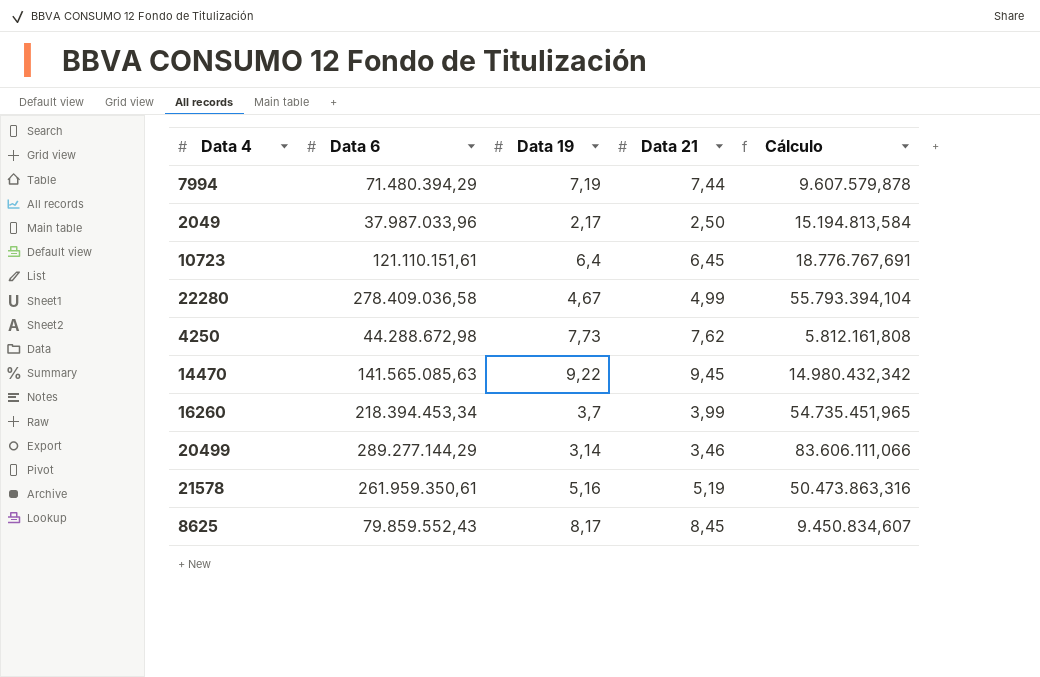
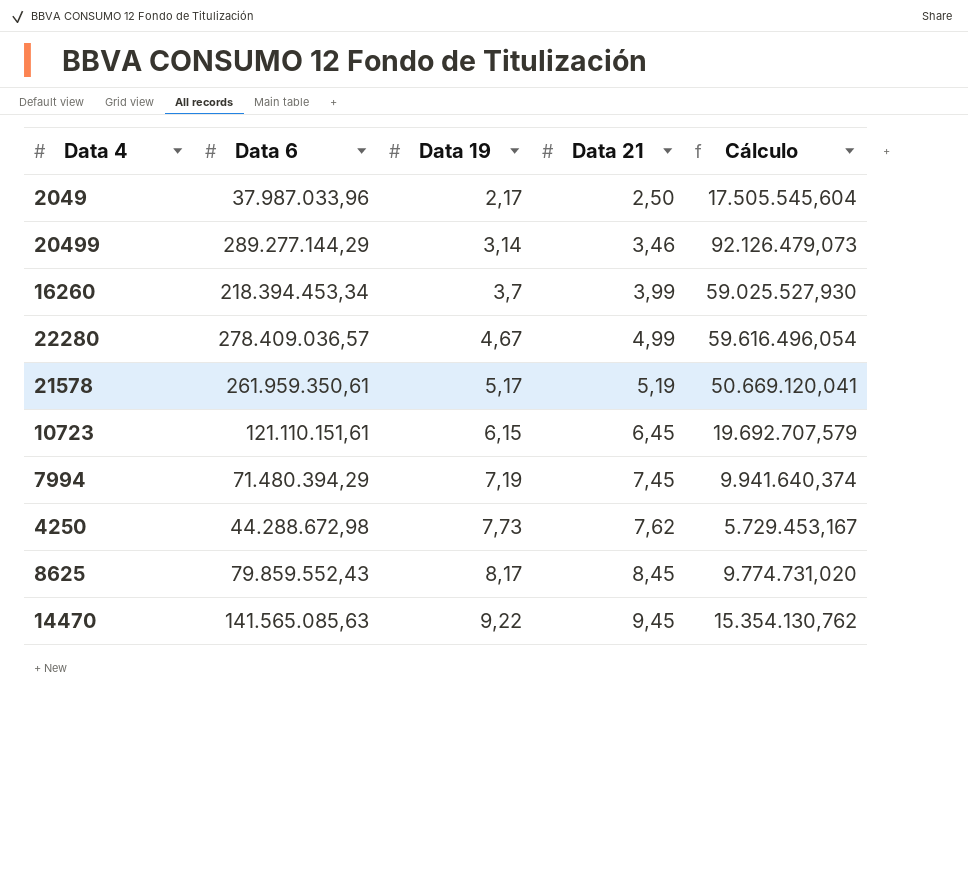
row order: none -> Data 19 ascending
column Cálculo | formula: [Data 6] / [Data 21] -> [Data 6] / [Data 19]
22280 | Data 6: 278.409.036,58 -> 278.409.036,57
21578 | Data 19: 5,16 -> 5,17
10723 | Data 19: 6,4 -> 6,15
7994 | Data 21: 7,44 -> 7,45

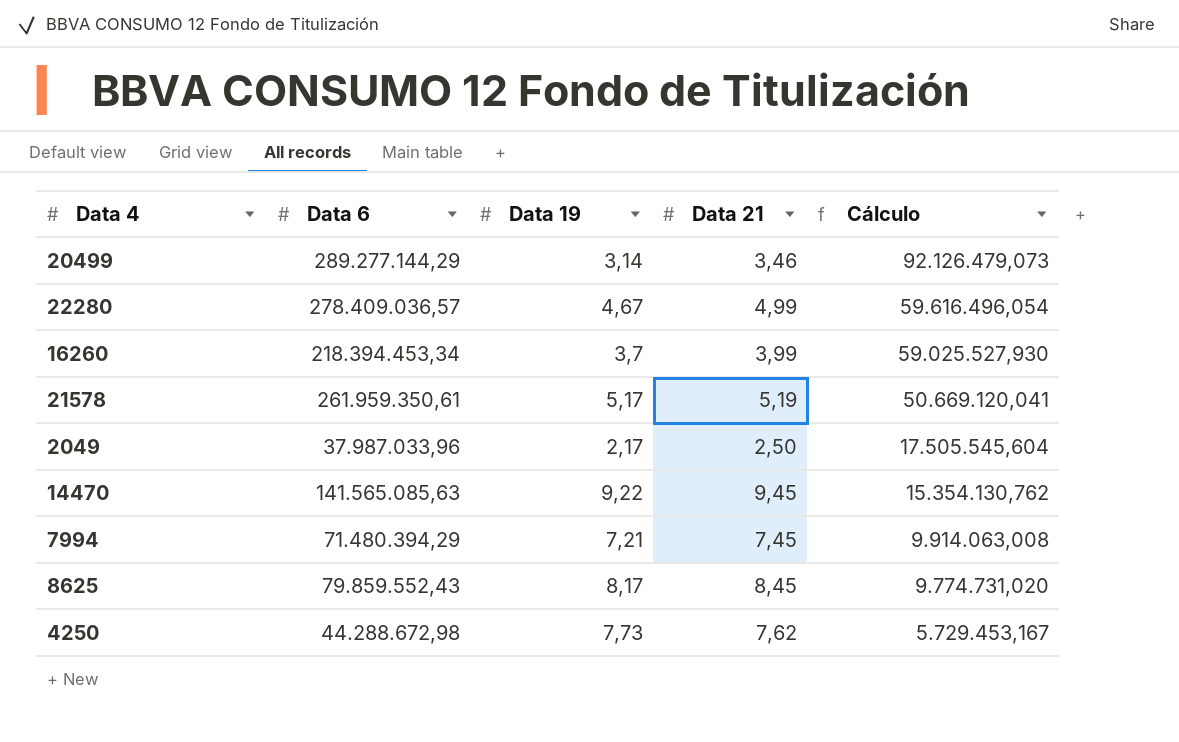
row order: Data 19 ascending -> Cálculo descending
row 10723: 121.110.151,61 | 6,15 | 6,45 | 19.692.707,579 -> none
7994 | Data 19: 7,19 -> 7,21
7994 | Cálculo: 9.941.640,374 -> 9.914.063,008

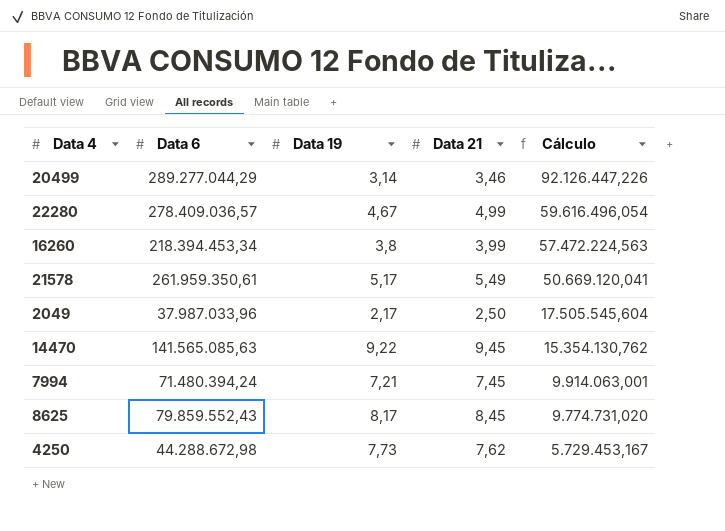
20499 | Data 6: 289.277.144,29 -> 289.277.044,29
20499 | Cálculo: 92.126.479,073 -> 92.126.447,226
16260 | Data 19: 3,7 -> 3,8
16260 | Cálculo: 59.025.527,930 -> 57.472.224,563
21578 | Data 21: 5,19 -> 5,49
7994 | Data 6: 71.480.394,29 -> 71.480.394,24
7994 | Cálculo: 9.914.063,008 -> 9.914.063,001

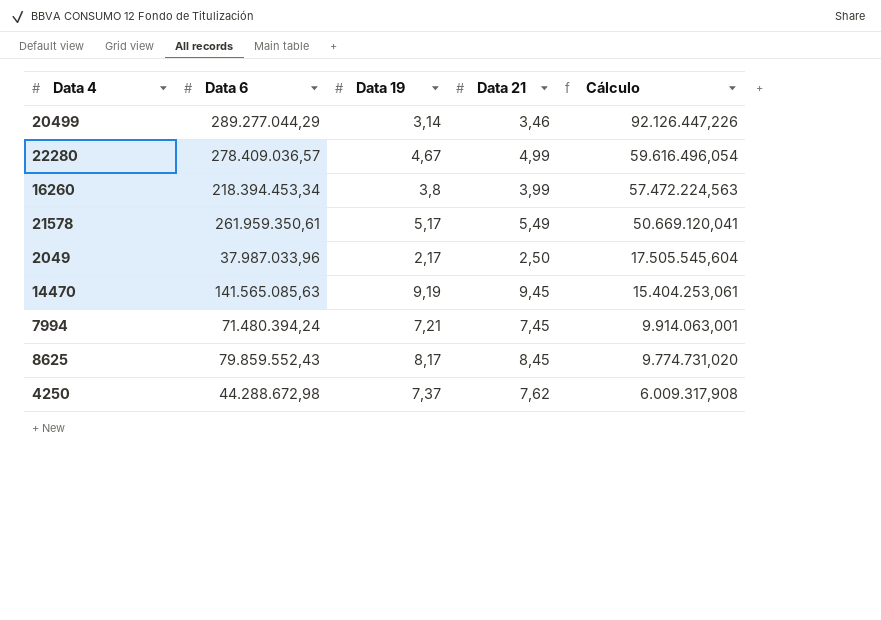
14470 | Data 19: 9,22 -> 9,19
14470 | Cálculo: 15.354.130,762 -> 15.404.253,061
4250 | Data 19: 7,73 -> 7,37
4250 | Cálculo: 5.729.453,167 -> 6.009.317,908

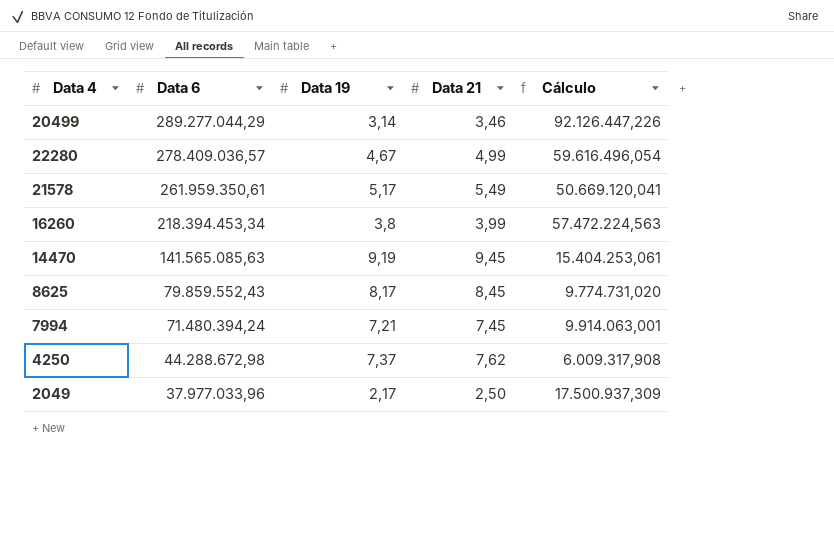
row order: Cálculo descending -> Data 6 descending
2049 | Data 6: 37.987.033,96 -> 37.977.033,96
2049 | Cálculo: 17.505.545,604 -> 17.500.937,309

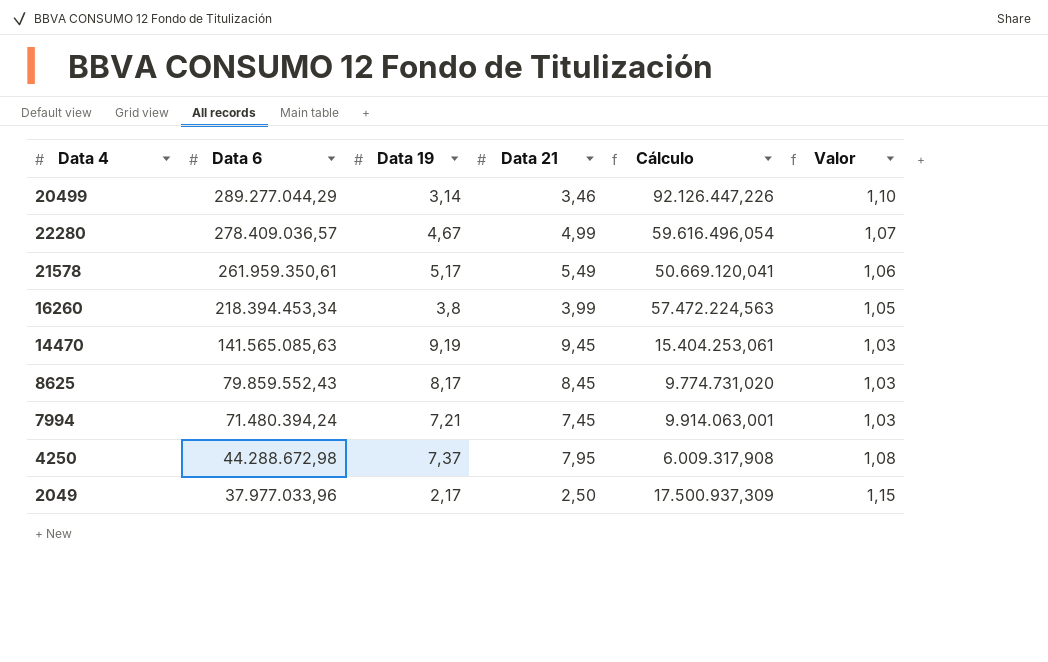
column Valor | formula: none -> [Data 21] / [Data 19]
4250 | Data 21: 7,62 -> 7,95

